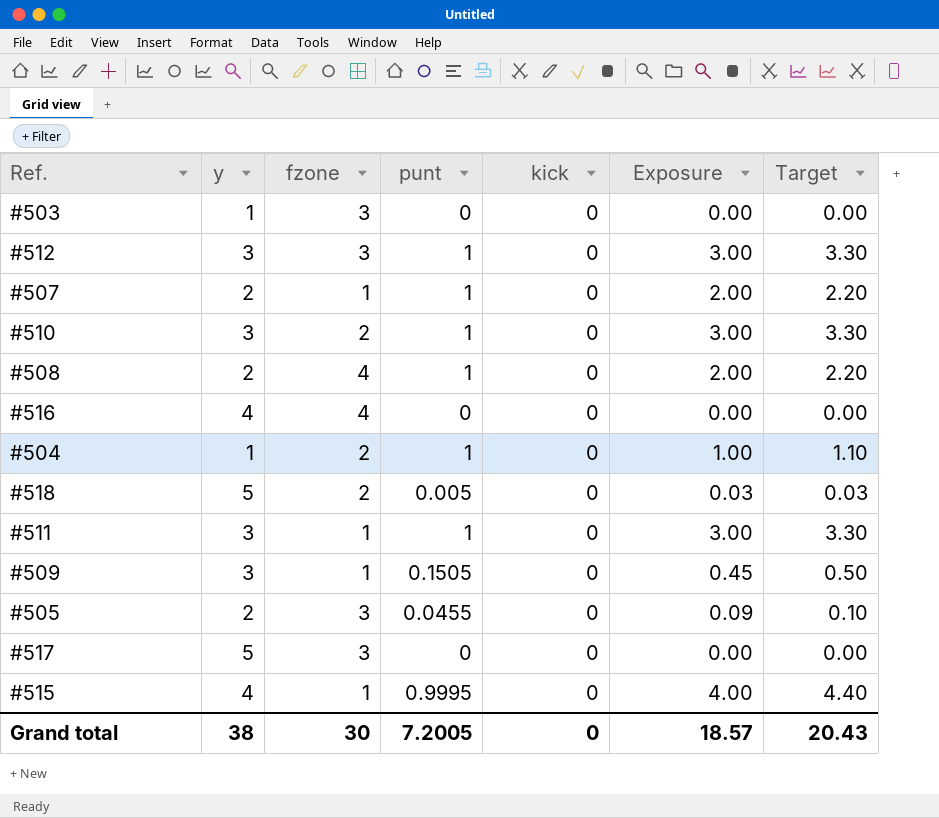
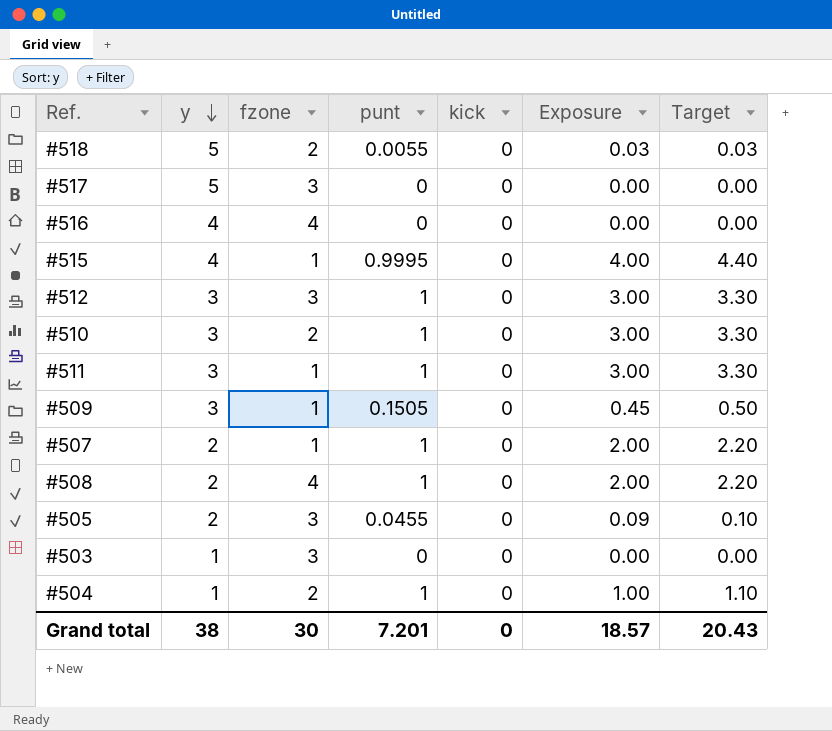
row order: none -> y descending
#518 | punt: 0.005 -> 0.0055
Grand total | punt: 7.2005 -> 7.201

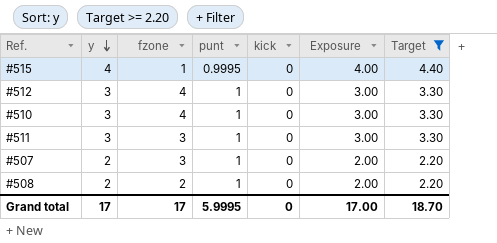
filter: none -> Target >= 2.20
#512 | fzone: 3 -> 4
#510 | fzone: 2 -> 4
#511 | fzone: 1 -> 3
#507 | fzone: 1 -> 3
#508 | fzone: 4 -> 2
Grand total | y: 38 -> 17
Grand total | fzone: 30 -> 17
Grand total | punt: 7.201 -> 5.9995
Grand total | Exposure: 18.57 -> 17.00
Grand total | Target: 20.43 -> 18.70

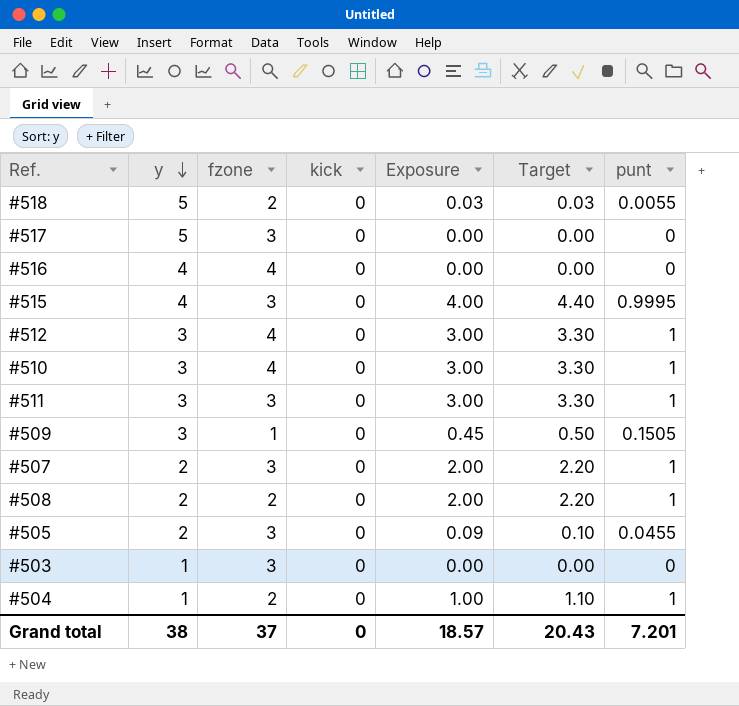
filter: Target >= 2.20 -> none
column punt | position: 4 -> 7
#515 | fzone: 1 -> 3
Grand total | y: 17 -> 38
Grand total | fzone: 17 -> 37
Grand total | Exposure: 17.00 -> 18.57
Grand total | Target: 18.70 -> 20.43
Grand total | punt: 5.9995 -> 7.201

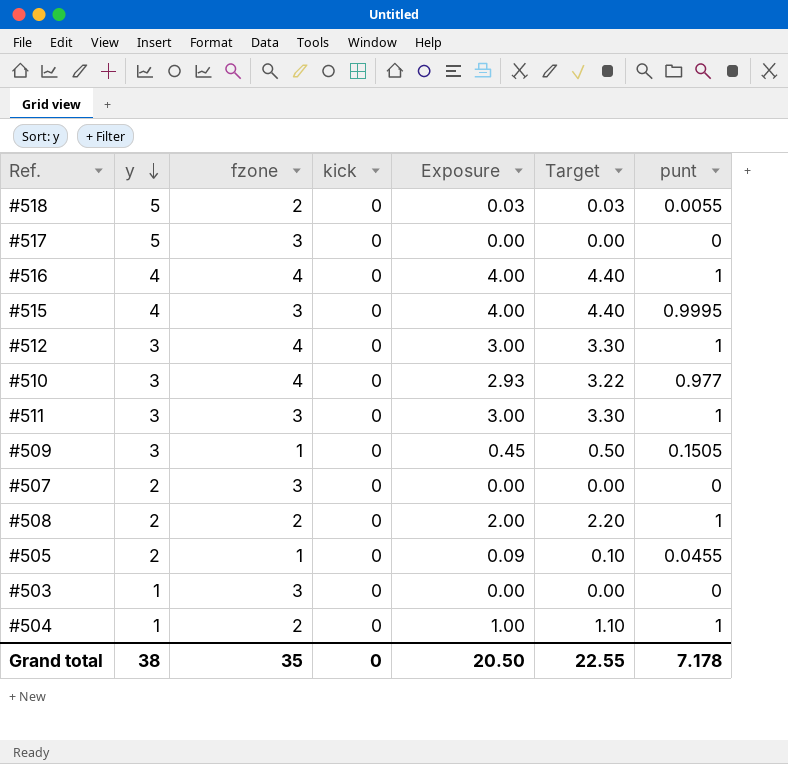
#516 | Exposure: 0.00 -> 4.00
#516 | Target: 0.00 -> 4.40
#516 | punt: 0 -> 1
#510 | Exposure: 3.00 -> 2.93
#510 | Target: 3.30 -> 3.22
#510 | punt: 1 -> 0.977
#507 | Exposure: 2.00 -> 0.00
#507 | Target: 2.20 -> 0.00
#507 | punt: 1 -> 0
#505 | fzone: 3 -> 1
Grand total | fzone: 37 -> 35
Grand total | Exposure: 18.57 -> 20.50
Grand total | Target: 20.43 -> 22.55
Grand total | punt: 7.201 -> 7.178

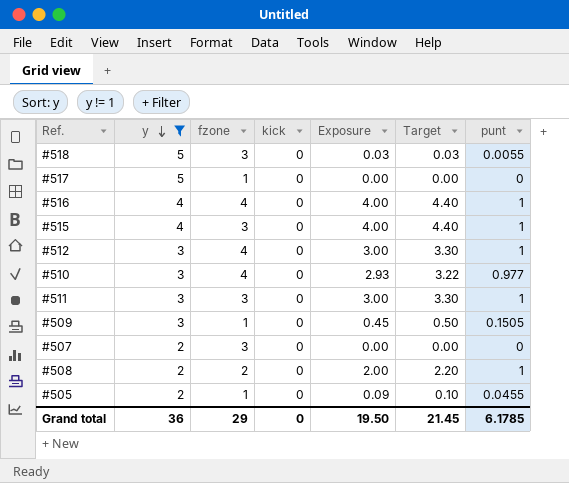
filter: none -> y != 1
#518 | fzone: 2 -> 3
#517 | fzone: 3 -> 1
#515 | punt: 0.9995 -> 1
Grand total | y: 38 -> 36
Grand total | fzone: 35 -> 29
Grand total | Exposure: 20.50 -> 19.50
Grand total | Target: 22.55 -> 21.45
Grand total | punt: 7.178 -> 6.1785

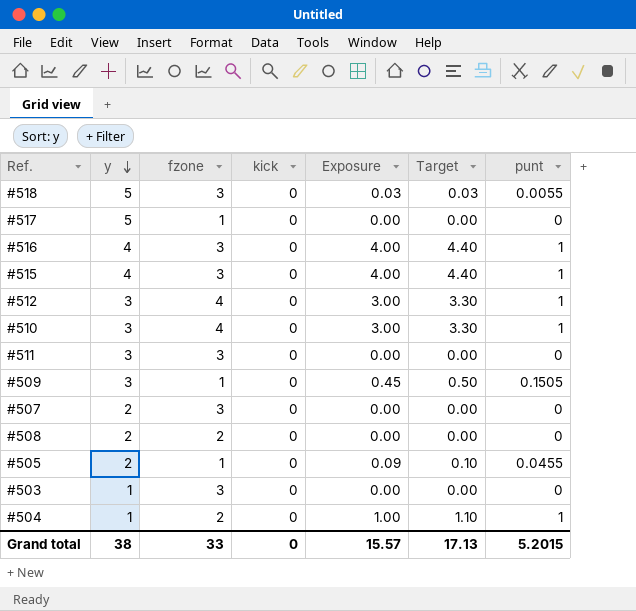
filter: y != 1 -> none
#516 | fzone: 4 -> 3
#510 | Exposure: 2.93 -> 3.00
#510 | Target: 3.22 -> 3.30
#510 | punt: 0.977 -> 1
#511 | Exposure: 3.00 -> 0.00
#511 | Target: 3.30 -> 0.00
#511 | punt: 1 -> 0
#508 | Exposure: 2.00 -> 0.00
#508 | Target: 2.20 -> 0.00
#508 | punt: 1 -> 0
Grand total | y: 36 -> 38
Grand total | fzone: 29 -> 33
Grand total | Exposure: 19.50 -> 15.57
Grand total | Target: 21.45 -> 17.13
Grand total | punt: 6.1785 -> 5.2015

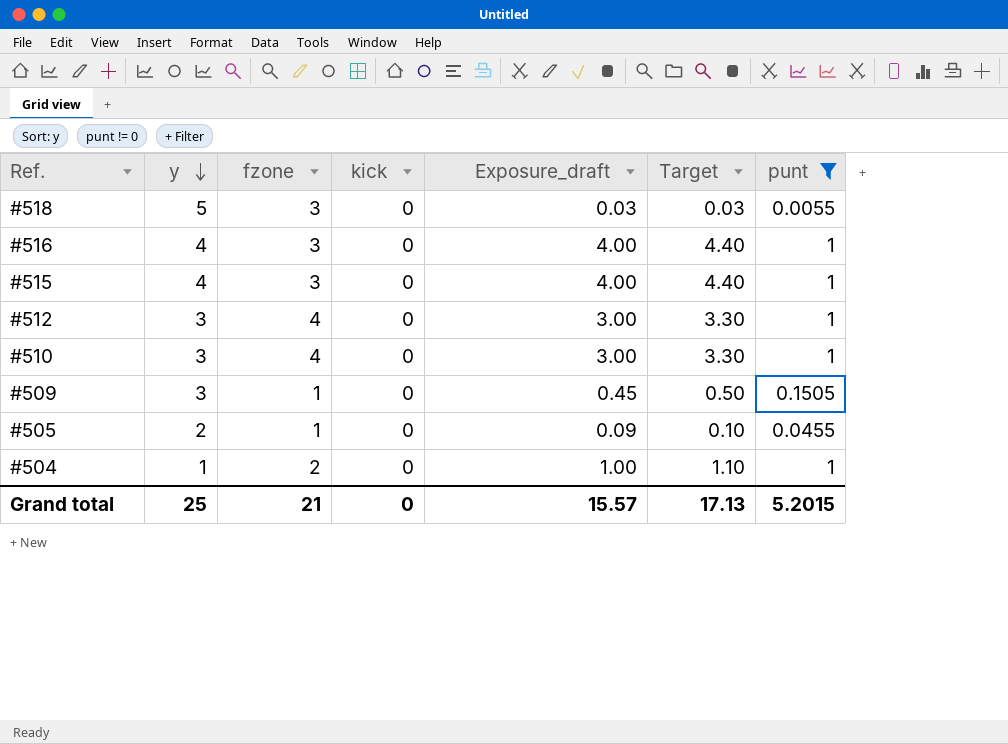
filter: none -> punt != 0
column name: Exposure -> Exposure_draft
Grand total | y: 38 -> 25
Grand total | fzone: 33 -> 21

